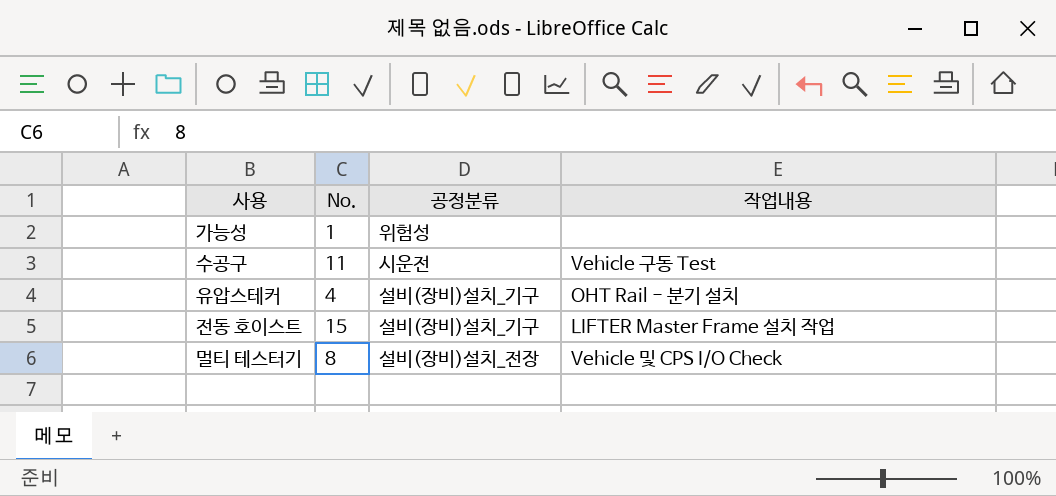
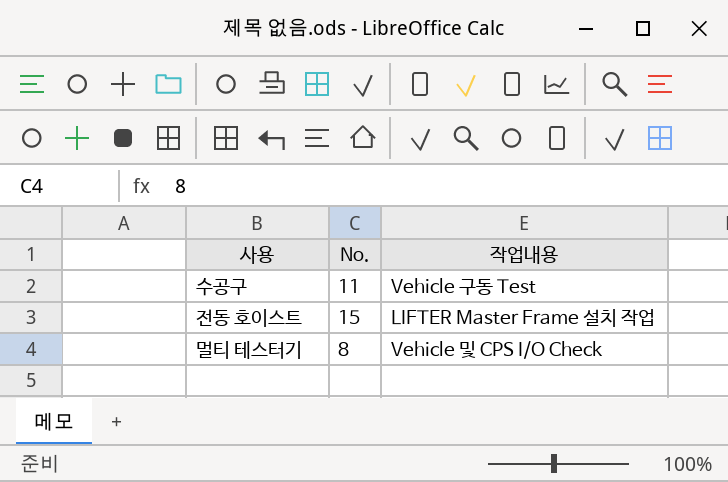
column 공정분류 | position: 3 -> none
row 가능성: 1 | 위험성 | none -> none
row 유압스테커: 4 | 설비(장비)설치_기구 | OHT Rail - 분기 설치 -> none

